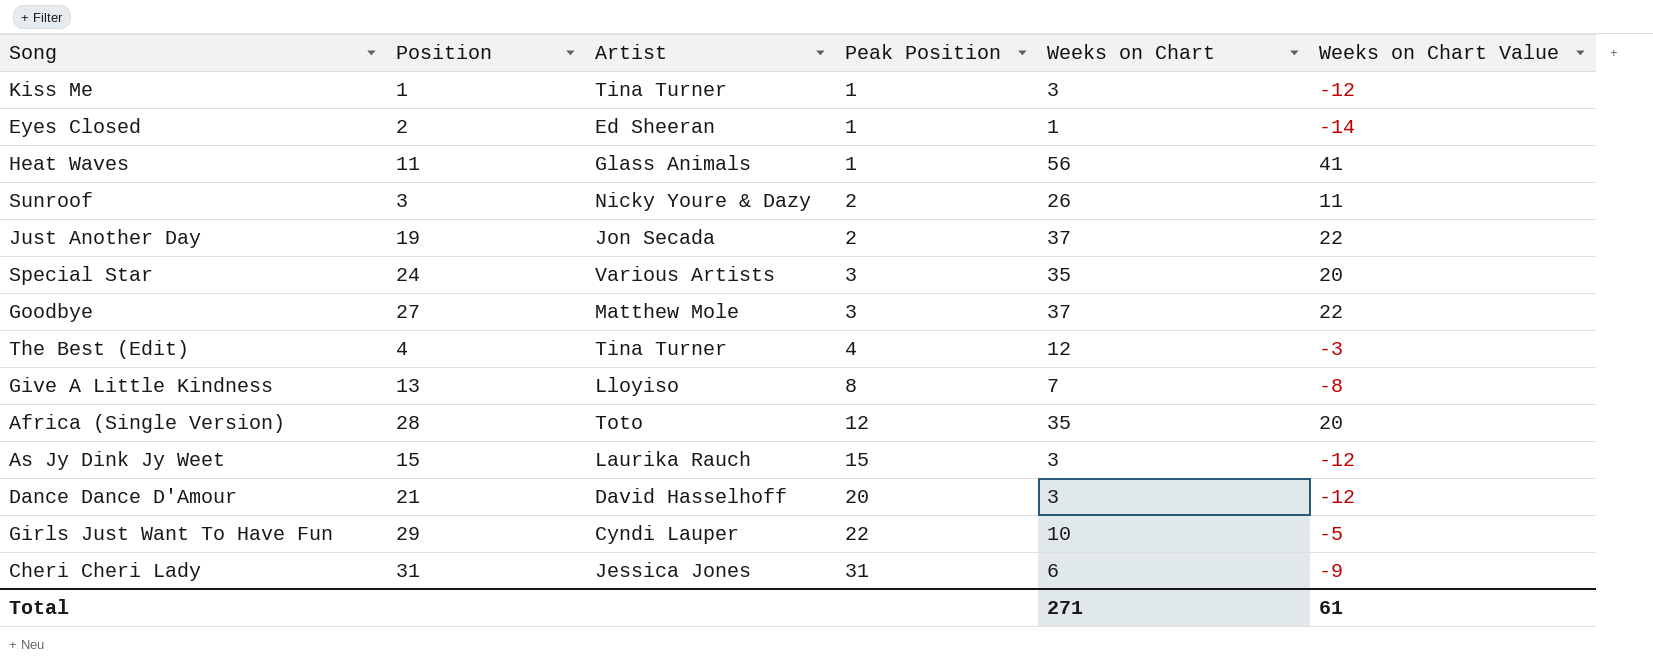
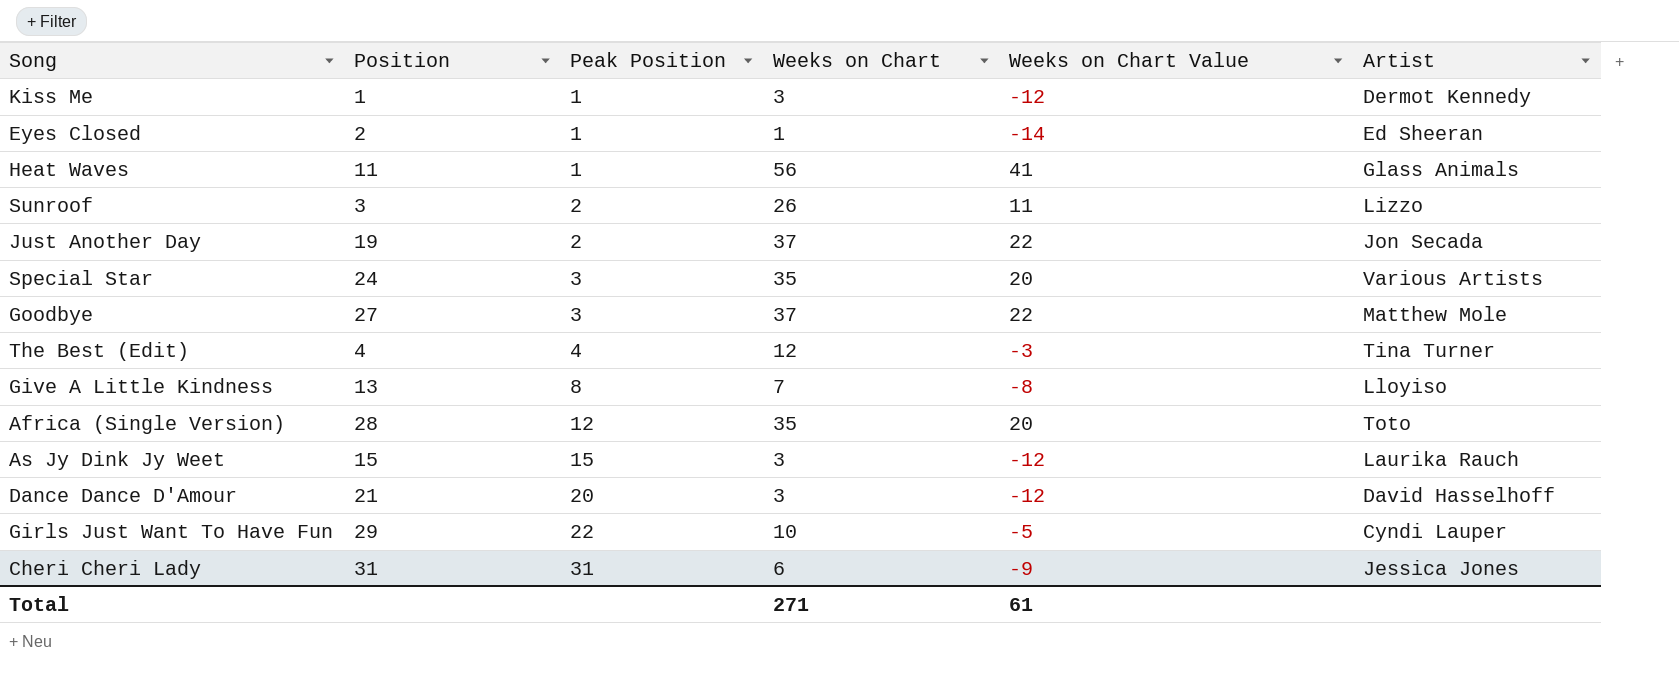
column Artist | position: 3 -> 6
Kiss Me | Artist: Tina Turner -> Dermot Kennedy
Sunroof | Artist: Nicky Youre & Dazy -> Lizzo

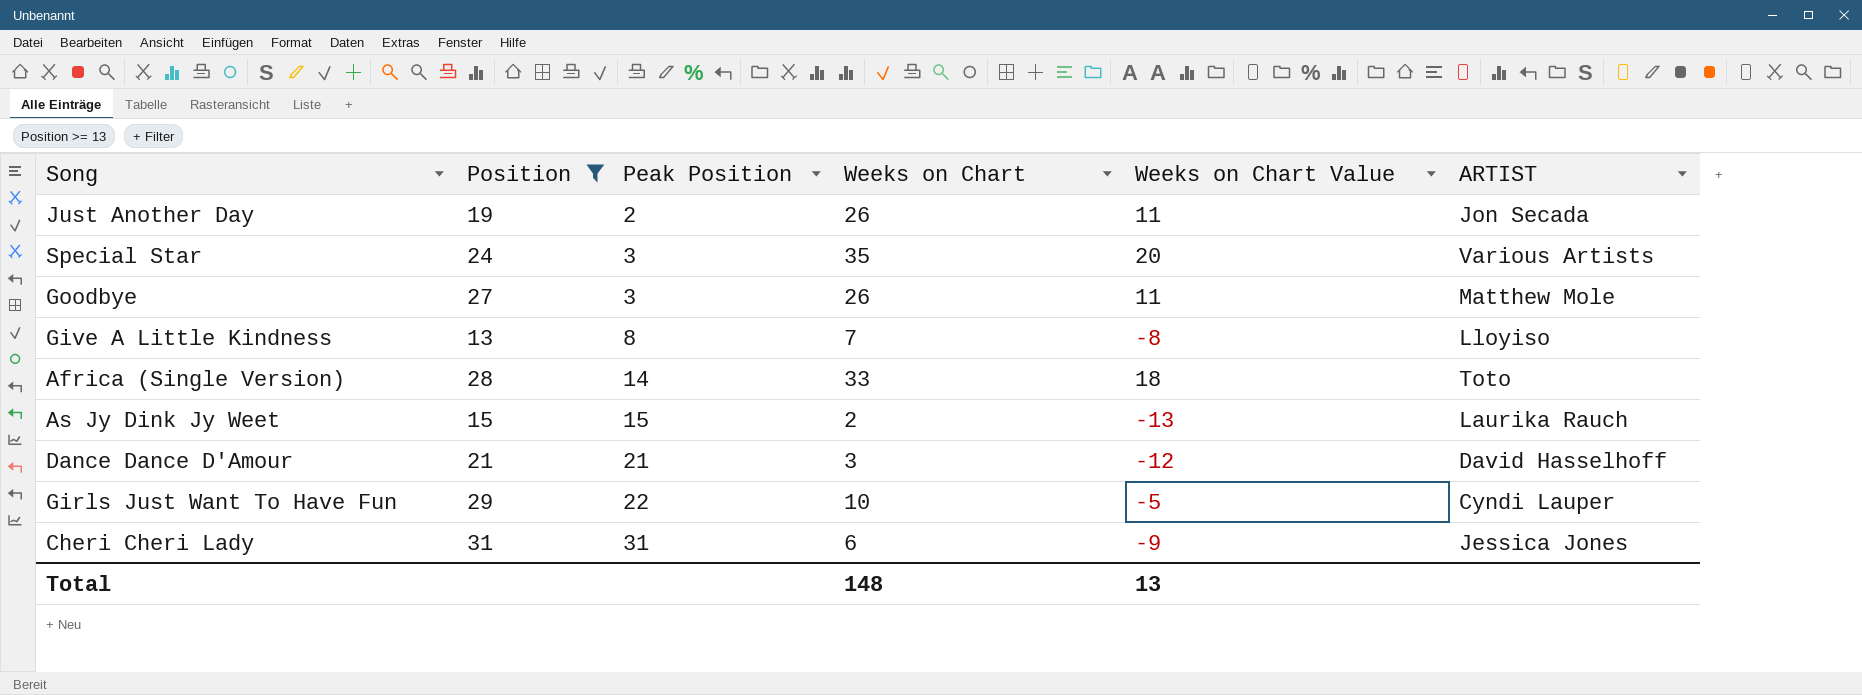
filter: none -> Position >= 13
column name: Artist -> ARTIST
Just Another Day | Weeks on Chart: 37 -> 26
Just Another Day | Weeks on Chart Value: 22 -> 11
Goodbye | Weeks on Chart: 37 -> 26
Goodbye | Weeks on Chart Value: 22 -> 11
Africa (Single Version) | Peak Position: 12 -> 14
Africa (Single Version) | Weeks on Chart: 35 -> 33
Africa (Single Version) | Weeks on Chart Value: 20 -> 18
As Jy Dink Jy Weet | Weeks on Chart: 3 -> 2
As Jy Dink Jy Weet | Weeks on Chart Value: -12 -> -13
Dance Dance D'Amour | Peak Position: 20 -> 21
Total | Weeks on Chart: 271 -> 148
Total | Weeks on Chart Value: 61 -> 13

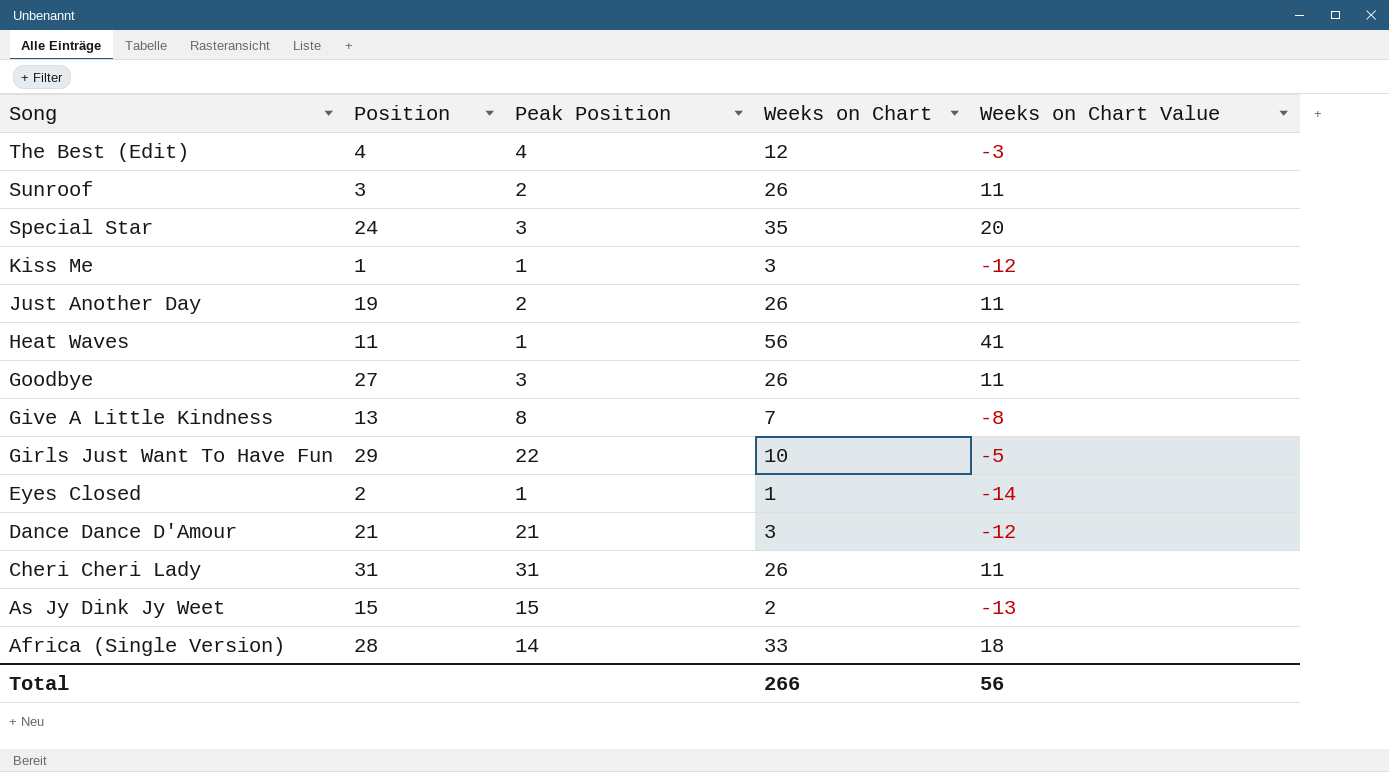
filter: Position >= 13 -> none
row order: Peak Position ascending -> Song descending
column ARTIST | position: 6 -> none
Cheri Cheri Lady | Weeks on Chart: 6 -> 26
Cheri Cheri Lady | Weeks on Chart Value: -9 -> 11
Total | Weeks on Chart: 148 -> 266
Total | Weeks on Chart Value: 13 -> 56

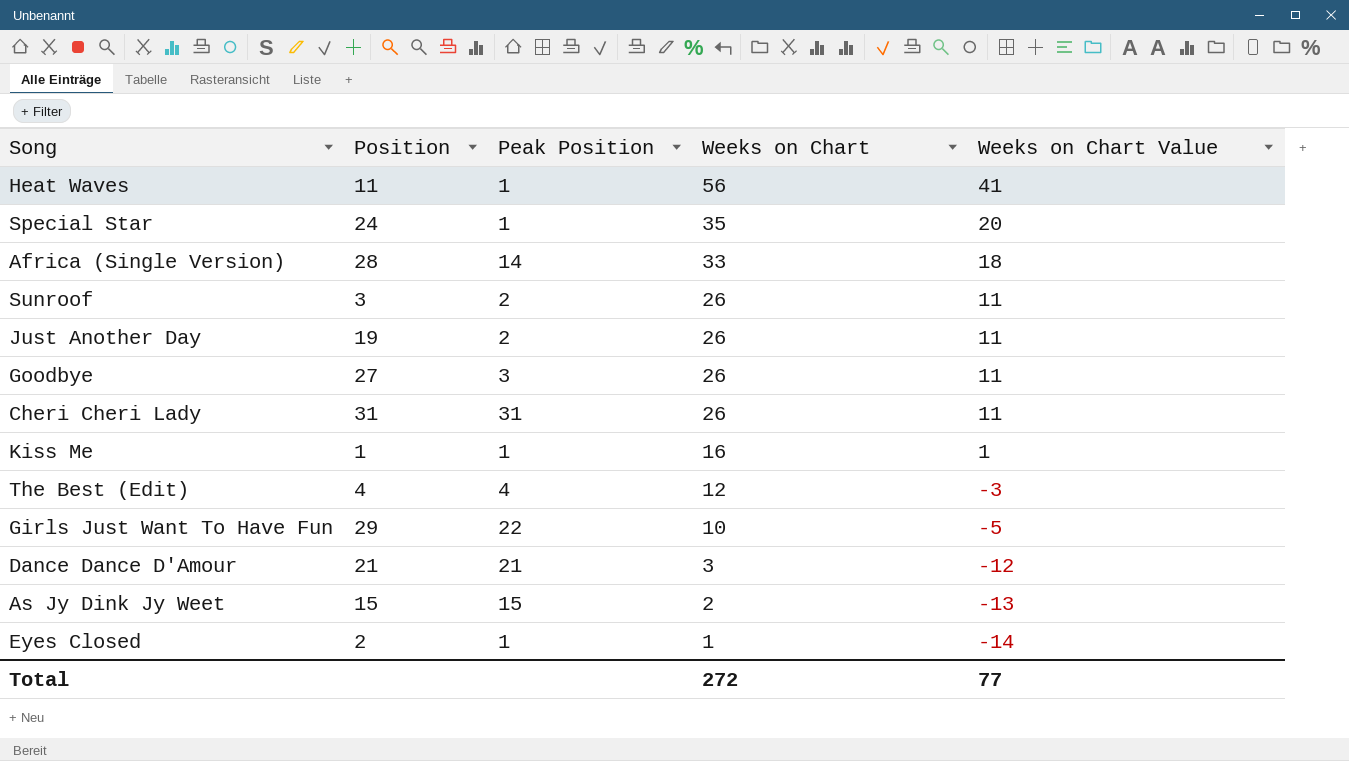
row order: Song descending -> Weeks on Chart descending
row Give A Little Kindness: 13 | 8 | 7 | -8 -> none
Special Star | Peak Position: 3 -> 1
Kiss Me | Weeks on Chart: 3 -> 16
Kiss Me | Weeks on Chart Value: -12 -> 1
Total | Weeks on Chart: 266 -> 272
Total | Weeks on Chart Value: 56 -> 77

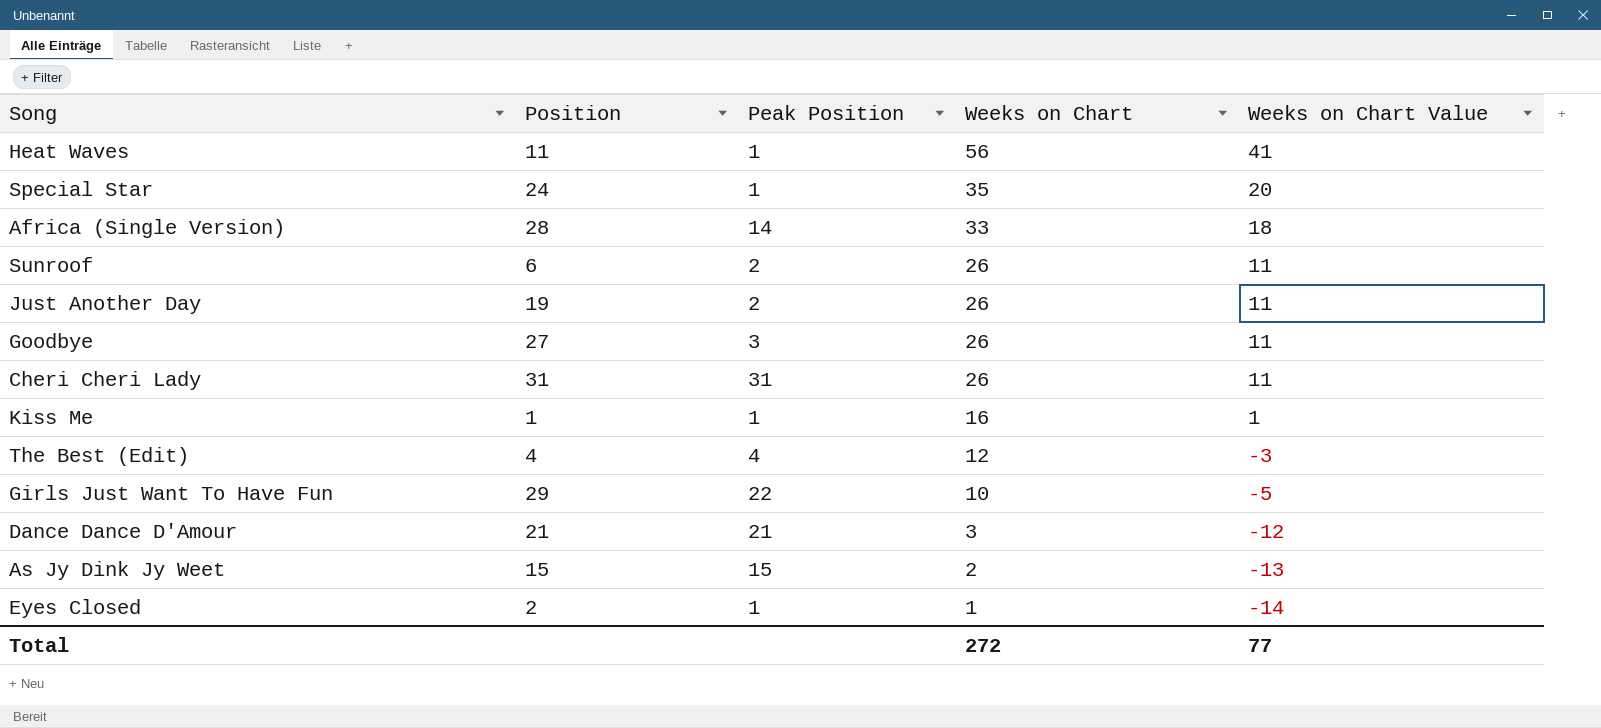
Sunroof | Position: 3 -> 6

